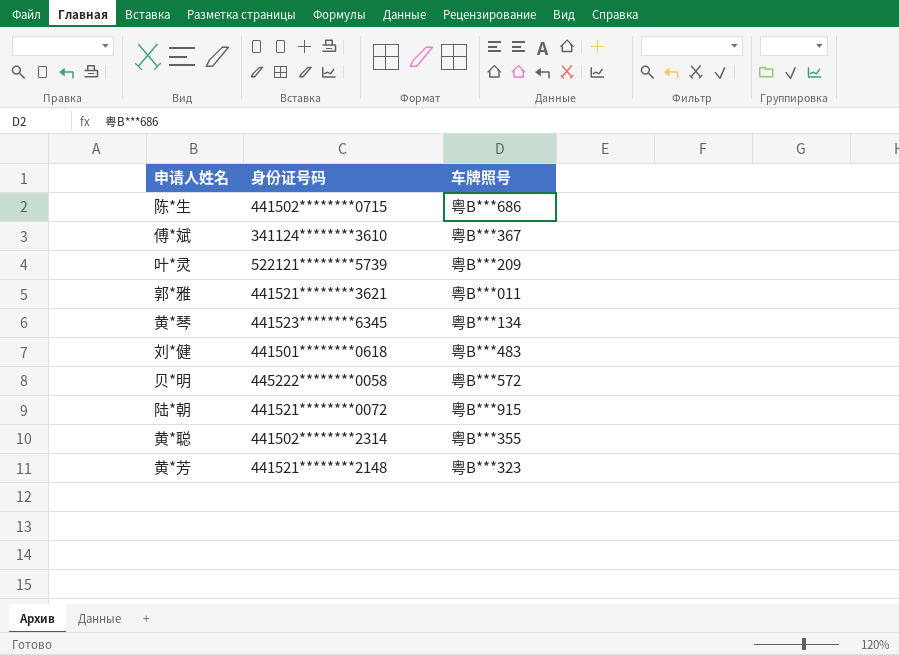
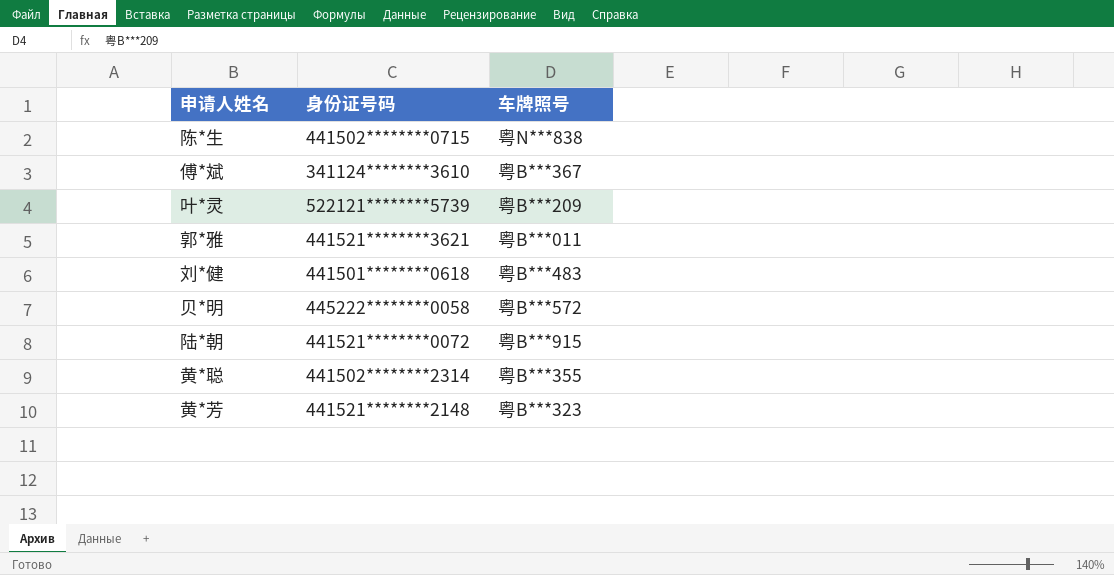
row 黄*琴: 441523********6345 | 粤B***134 -> none
陈*生 | 车牌照号: 粤B***686 -> 粤N***838

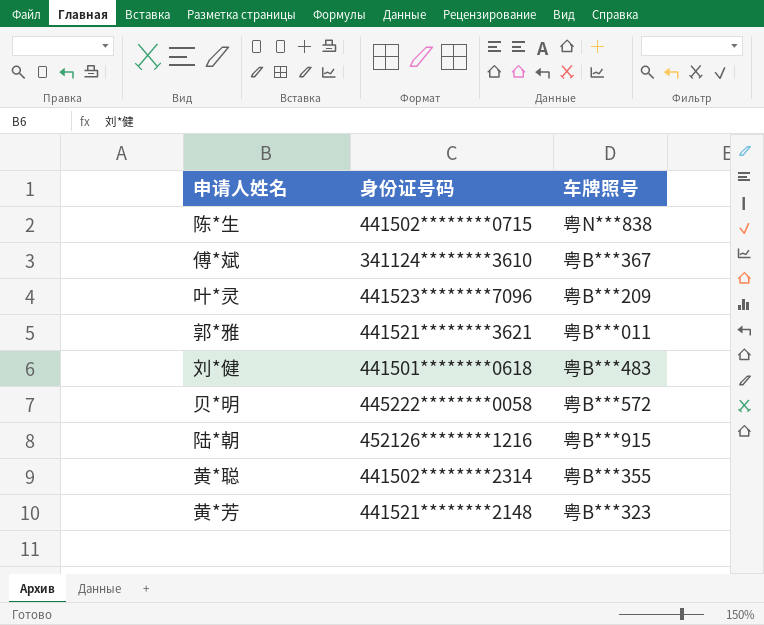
叶*灵 | 身份证号码: 522121********5739 -> 441523********7096
陆*朝 | 身份证号码: 441521********0072 -> 452126********1216

